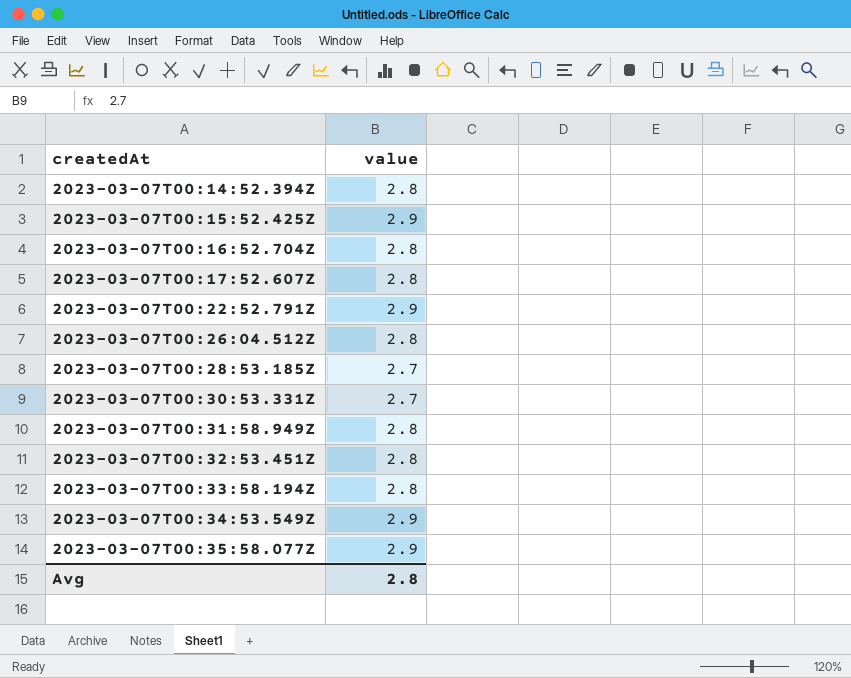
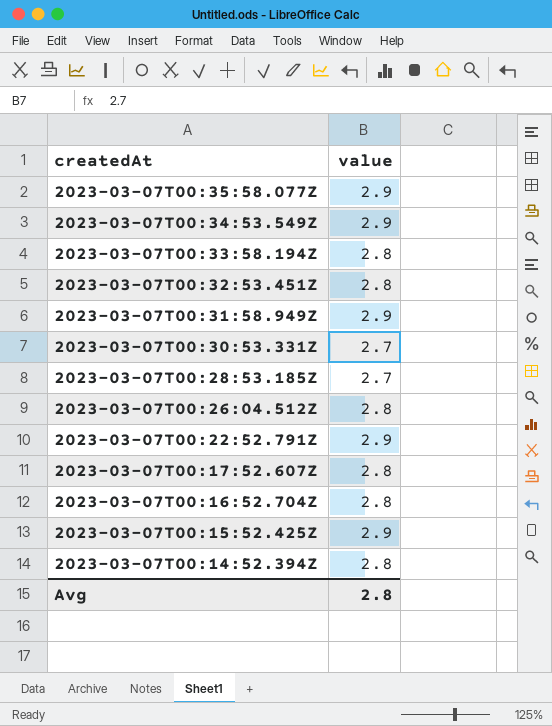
row order: createdAt ascending -> createdAt descending
2023-03-07T00:31:58.949Z | value: 2.8 -> 2.9

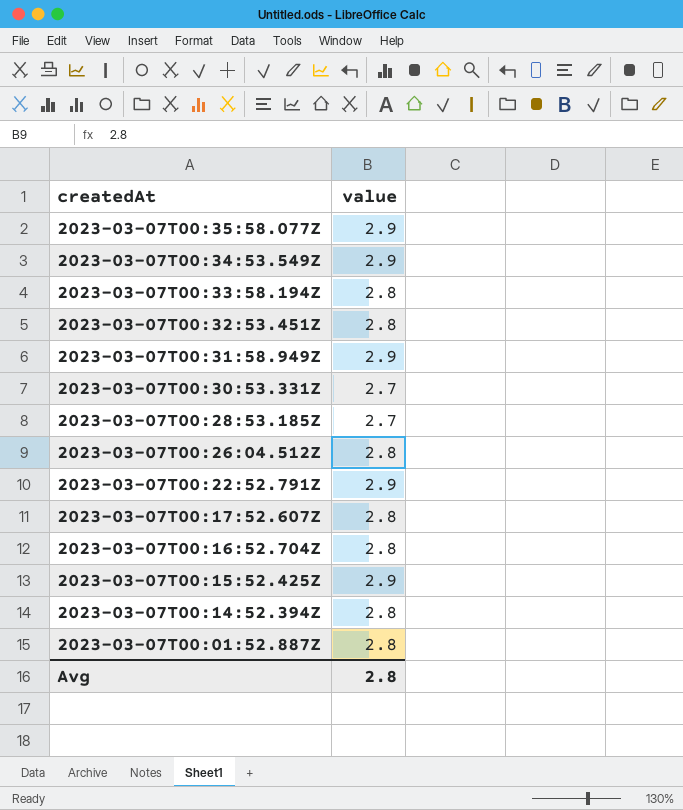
row 2023-03-07T00:01:52.887Z: none -> 2.8

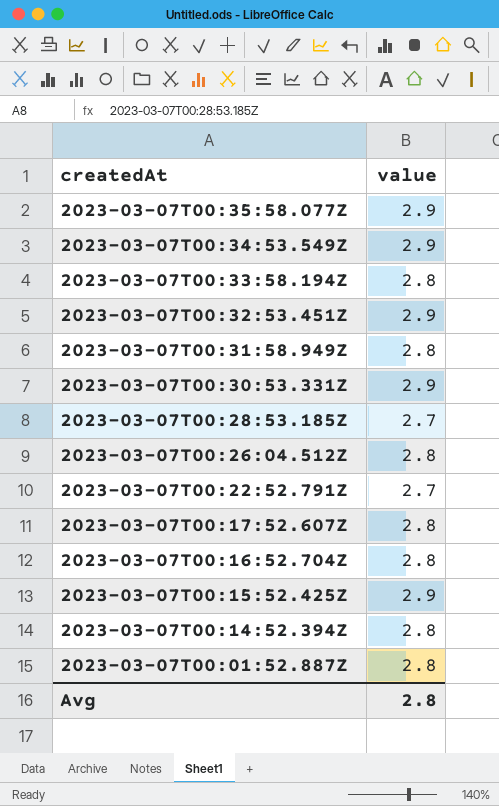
2023-03-07T00:32:53.451Z | value: 2.8 -> 2.9
2023-03-07T00:31:58.949Z | value: 2.9 -> 2.8
2023-03-07T00:30:53.331Z | value: 2.7 -> 2.9
2023-03-07T00:22:52.791Z | value: 2.9 -> 2.7

